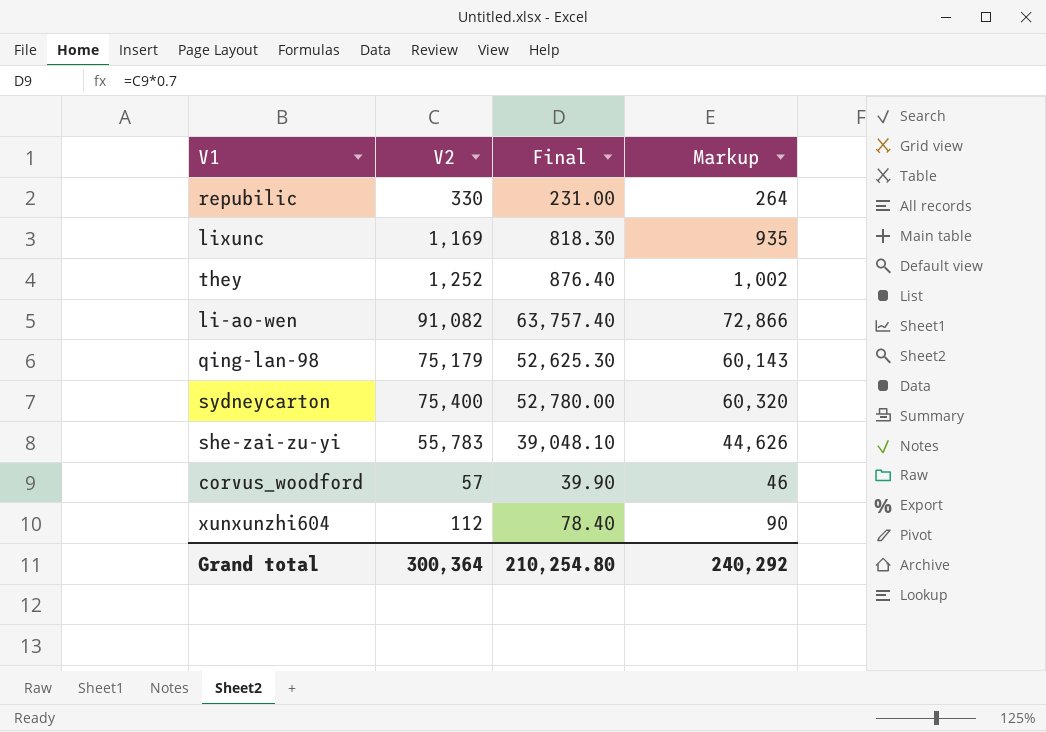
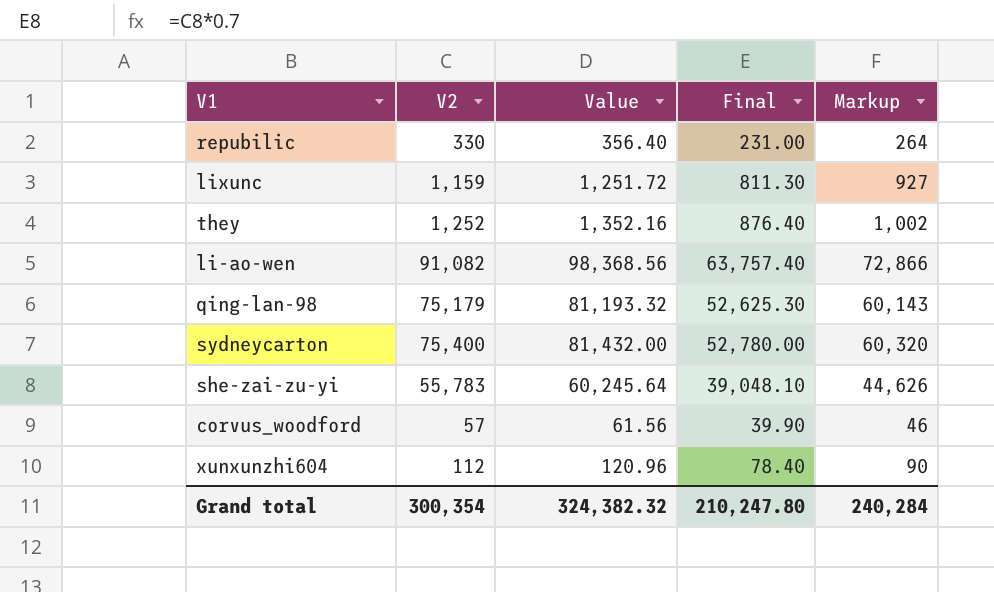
column Value | formula: none -> [V2] * 1.08
lixunc | V2: 1,169 -> 1,159
lixunc | Final: 818.30 -> 811.30
lixunc | Markup: 935 -> 927
Grand total | V2: 300,364 -> 300,354
Grand total | Final: 210,254.80 -> 210,247.80
Grand total | Markup: 240,292 -> 240,284

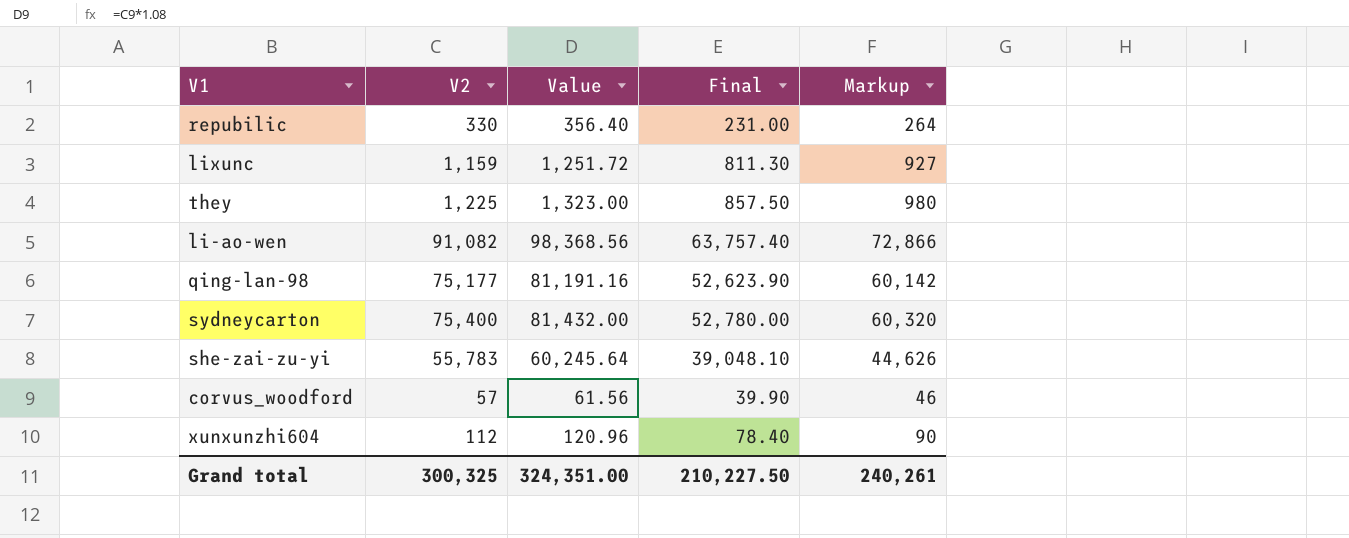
they | V2: 1,252 -> 1,225
they | Value: 1,352.16 -> 1,323.00
they | Final: 876.40 -> 857.50
they | Markup: 1,002 -> 980
qing-lan-98 | V2: 75,179 -> 75,177
qing-lan-98 | Value: 81,193.32 -> 81,191.16
qing-lan-98 | Final: 52,625.30 -> 52,623.90
qing-lan-98 | Markup: 60,143 -> 60,142
Grand total | V2: 300,354 -> 300,325
Grand total | Value: 324,382.32 -> 324,351.00
Grand total | Final: 210,247.80 -> 210,227.50
Grand total | Markup: 240,284 -> 240,261

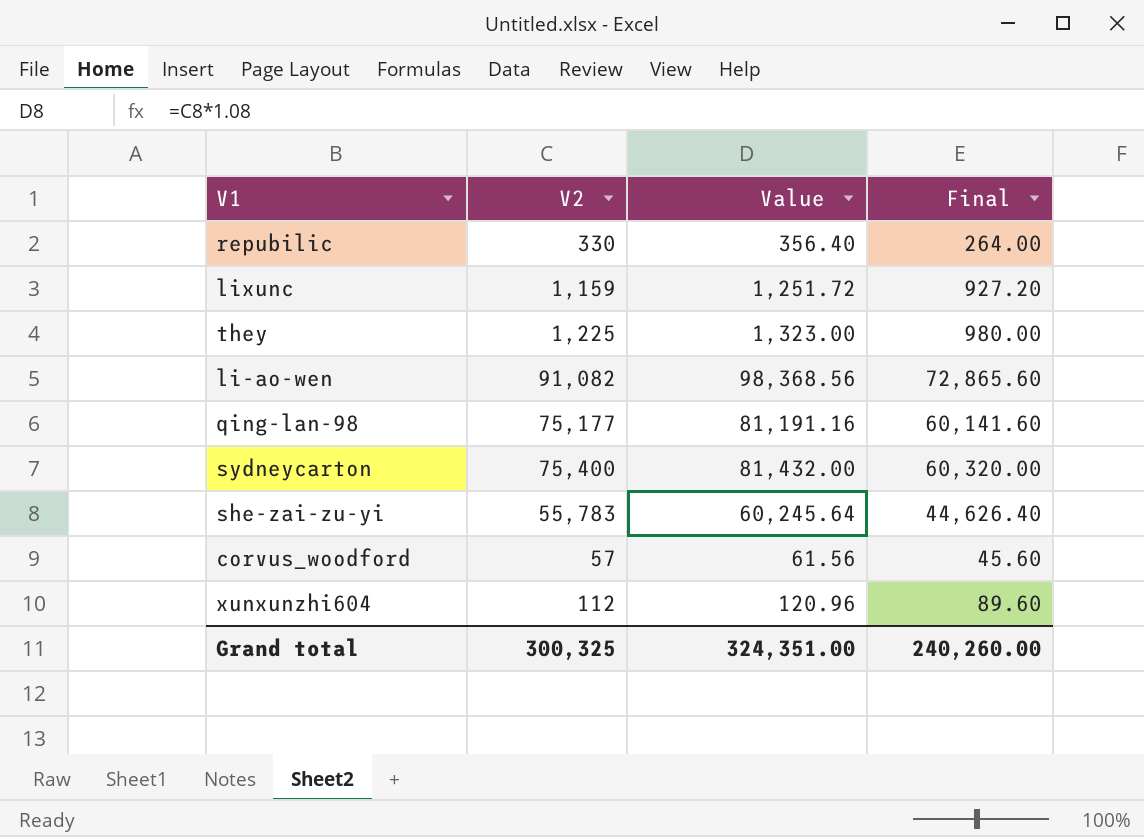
column Markup | formula: [V2] * 0.8 -> none
column Final | formula: [V2] * 0.7 -> [V2] * 0.8
Grand total | Final: 210,227.50 -> 240,260.00

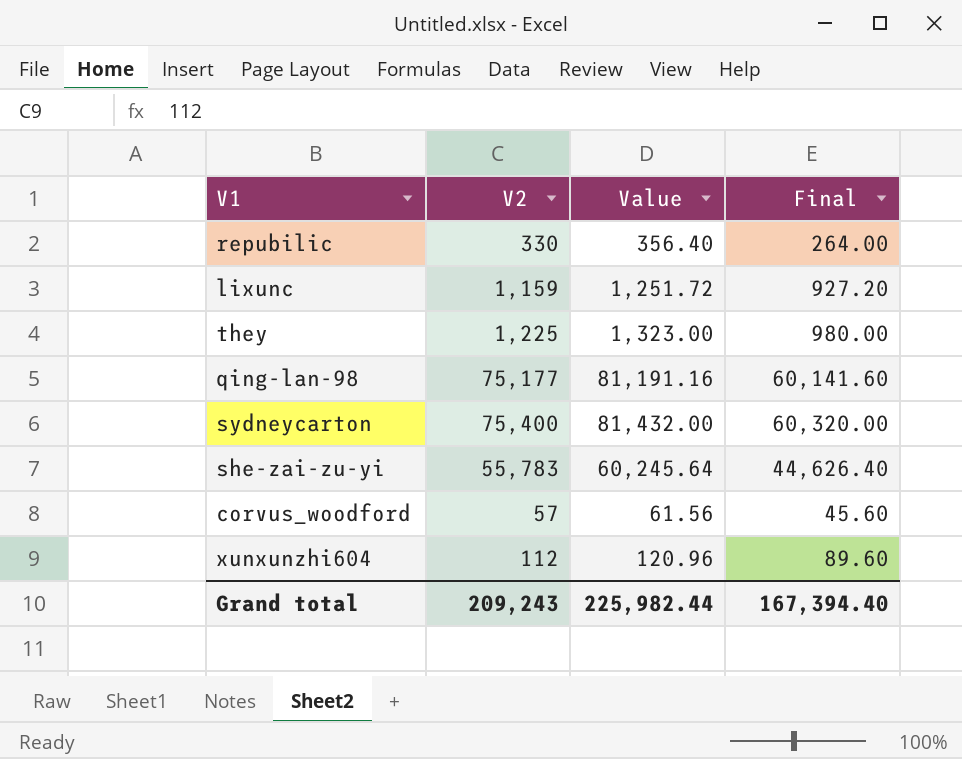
row li-ao-wen: 91,082 | 98,368.56 | 72,865.60 -> none
Grand total | V2: 300,325 -> 209,243
Grand total | Value: 324,351.00 -> 225,982.44
Grand total | Final: 240,260.00 -> 167,394.40

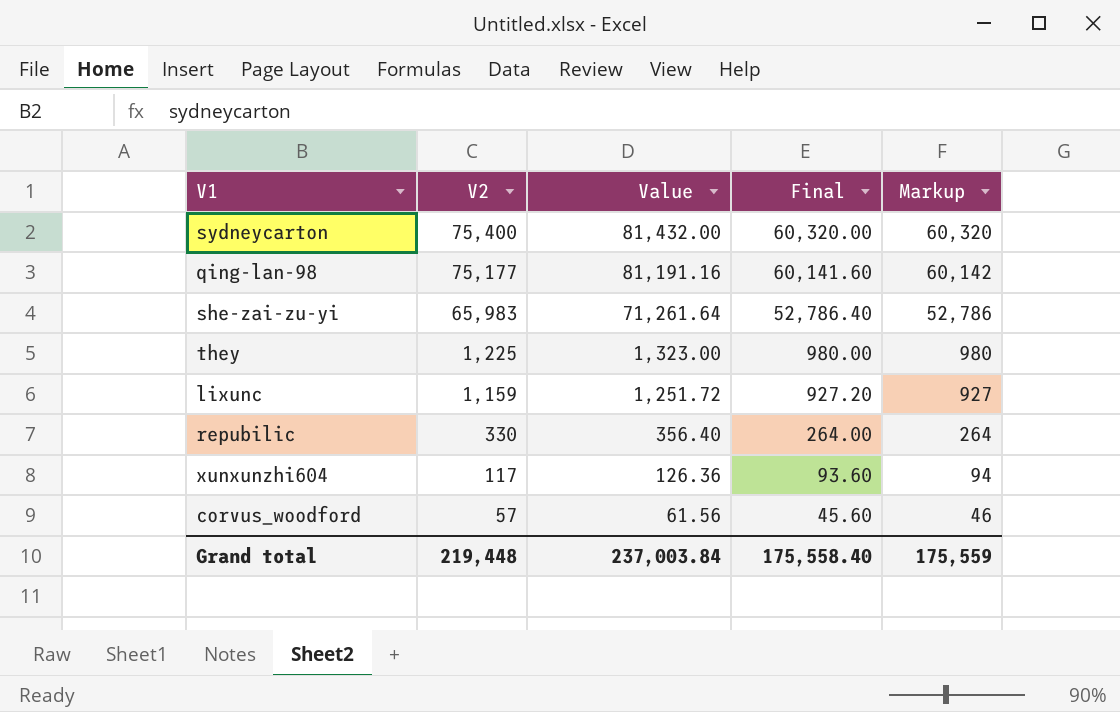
row order: none -> V2 descending
column Markup | formula: none -> [V2] * 0.8
she-zai-zu-yi | V2: 55,783 -> 65,983
she-zai-zu-yi | Value: 60,245.64 -> 71,261.64
she-zai-zu-yi | Final: 44,626.40 -> 52,786.40
xunxunzhi604 | V2: 112 -> 117
xunxunzhi604 | Value: 120.96 -> 126.36
xunxunzhi604 | Final: 89.60 -> 93.60
Grand total | V2: 209,243 -> 219,448
Grand total | Value: 225,982.44 -> 237,003.84
Grand total | Final: 167,394.40 -> 175,558.40

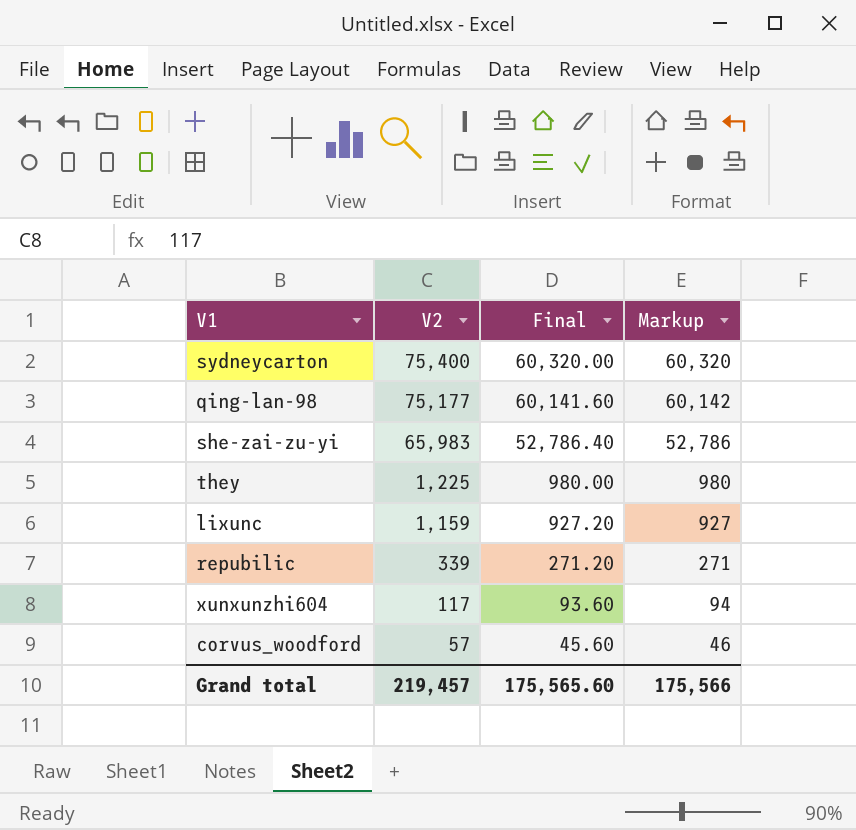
column Value | formula: [V2] * 1.08 -> none
repubilic | V2: 330 -> 339
repubilic | Final: 264.00 -> 271.20
repubilic | Markup: 264 -> 271
Grand total | V2: 219,448 -> 219,457
Grand total | Final: 175,558.40 -> 175,565.60
Grand total | Markup: 175,559 -> 175,566

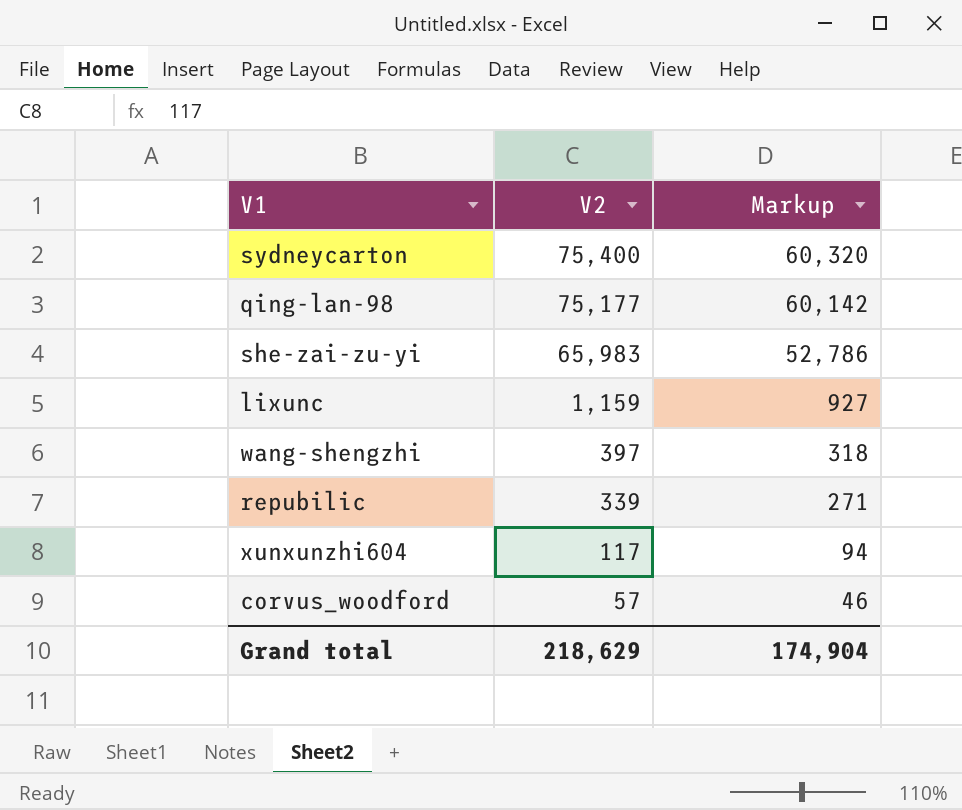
column Final | formula: [V2] * 0.8 -> none
row they: 1,225 | 980.00 | 980 -> none
row wang-shengzhi: none -> 397 | 318
Grand total | V2: 219,457 -> 218,629
Grand total | Markup: 175,566 -> 174,904

